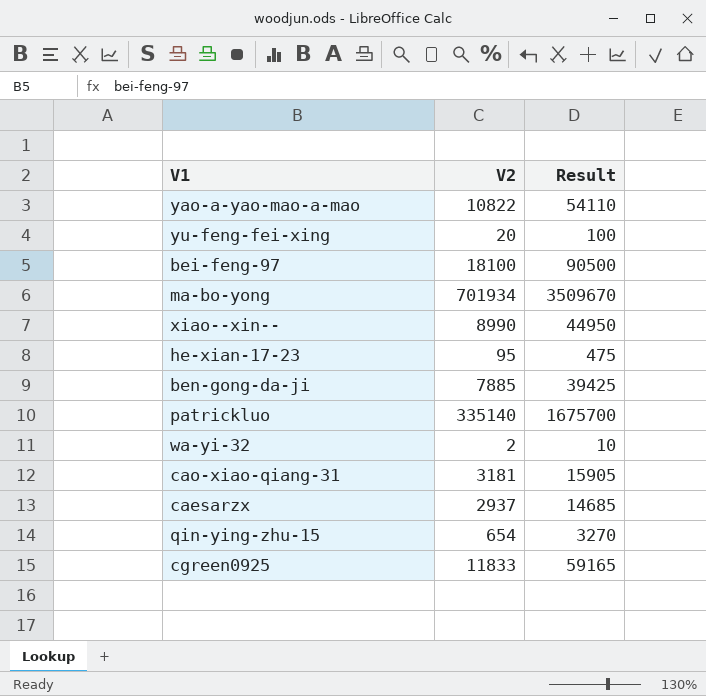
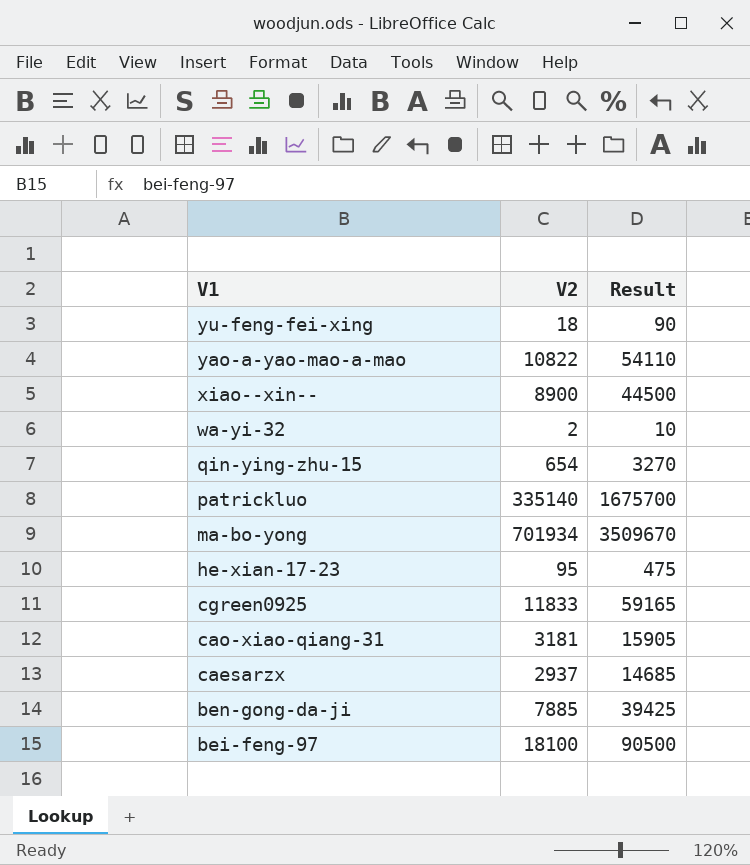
row order: none -> V1 descending
yu-feng-fei-xing | V2: 20 -> 18
yu-feng-fei-xing | Result: 100 -> 90
xiao--xin-- | V2: 8990 -> 8900
xiao--xin-- | Result: 44950 -> 44500

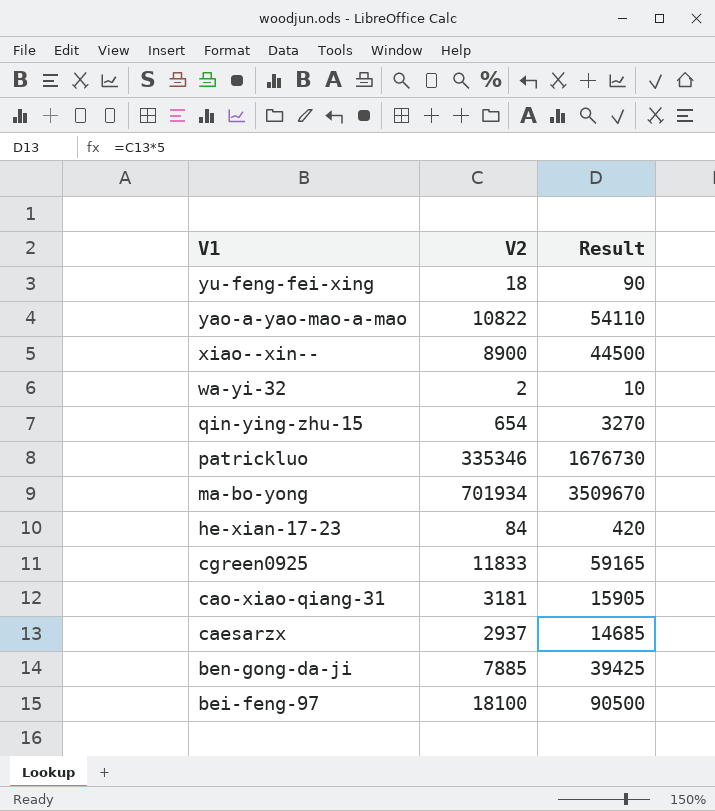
patrickluo | V2: 335140 -> 335346
patrickluo | Result: 1675700 -> 1676730
he-xian-17-23 | V2: 95 -> 84
he-xian-17-23 | Result: 475 -> 420

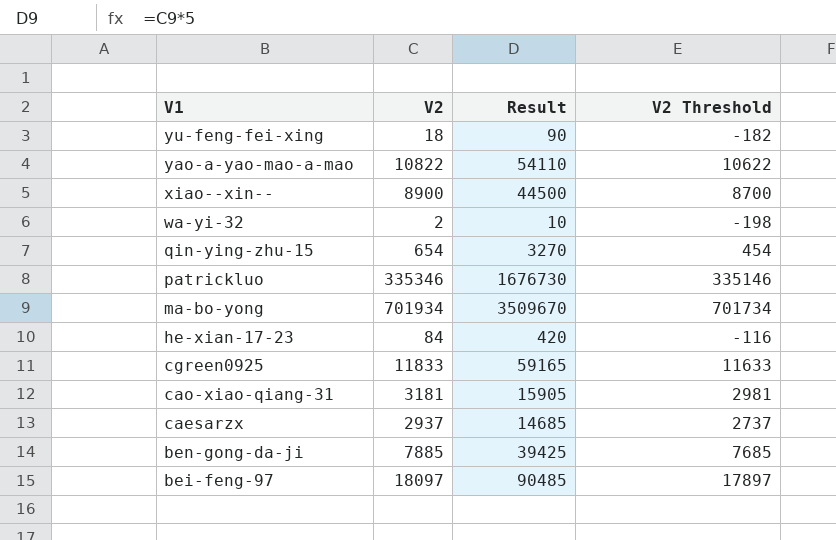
column V2 Threshold | formula: none -> [V2] - 200
bei-feng-97 | V2: 18100 -> 18097
bei-feng-97 | Result: 90500 -> 90485

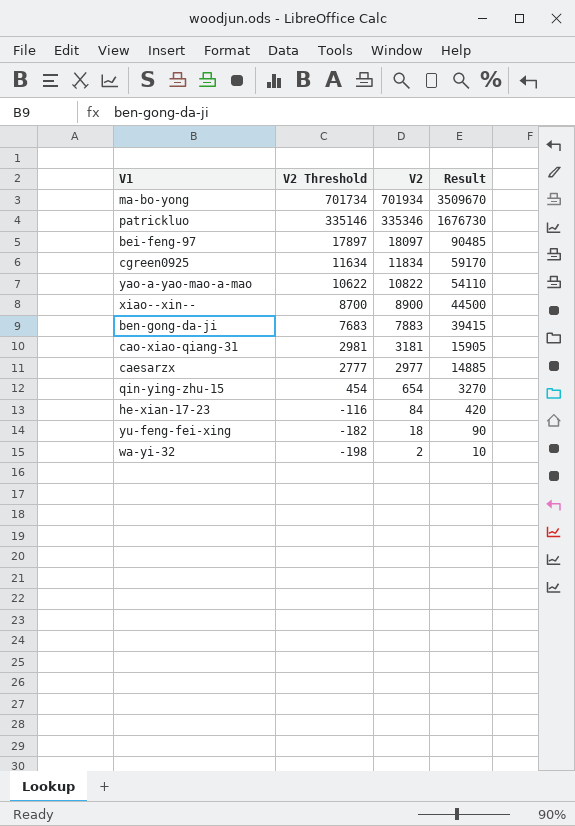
row order: V1 descending -> V2 Threshold descending
column V2 Threshold | position: 4 -> 2
cgreen0925 | V2 Threshold: 11633 -> 11634
cgreen0925 | V2: 11833 -> 11834
cgreen0925 | Result: 59165 -> 59170
ben-gong-da-ji | V2 Threshold: 7685 -> 7683
ben-gong-da-ji | V2: 7885 -> 7883
ben-gong-da-ji | Result: 39425 -> 39415
caesarzx | V2 Threshold: 2737 -> 2777
caesarzx | V2: 2937 -> 2977
caesarzx | Result: 14685 -> 14885

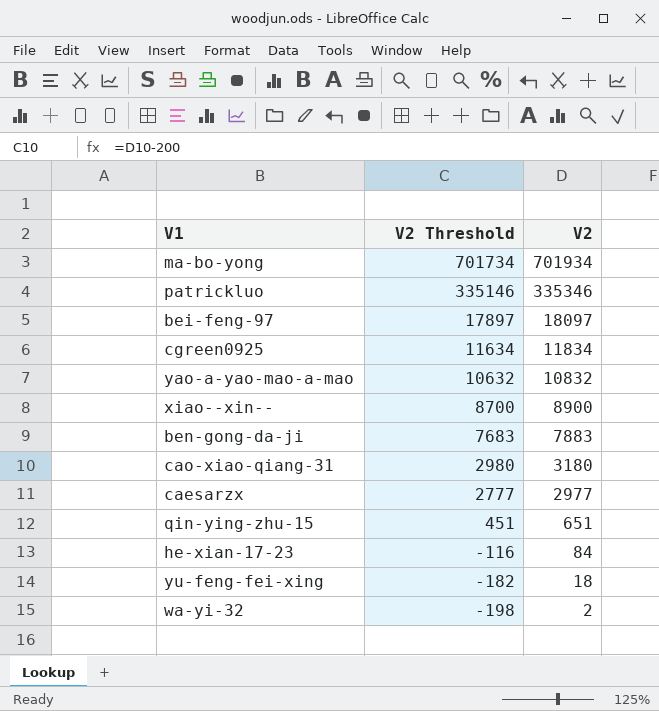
column Result | formula: [V2] * 5 -> none
yao-a-yao-mao-a-mao | V2 Threshold: 10622 -> 10632
yao-a-yao-mao-a-mao | V2: 10822 -> 10832
cao-xiao-qiang-31 | V2 Threshold: 2981 -> 2980
cao-xiao-qiang-31 | V2: 3181 -> 3180
qin-ying-zhu-15 | V2 Threshold: 454 -> 451
qin-ying-zhu-15 | V2: 654 -> 651

